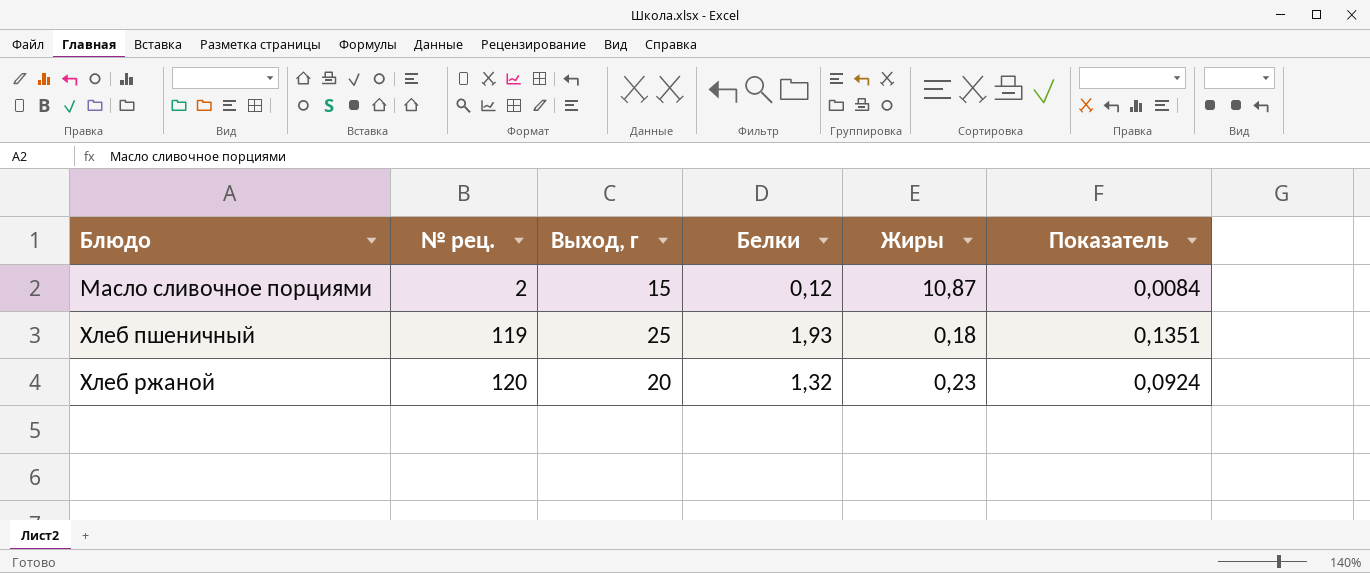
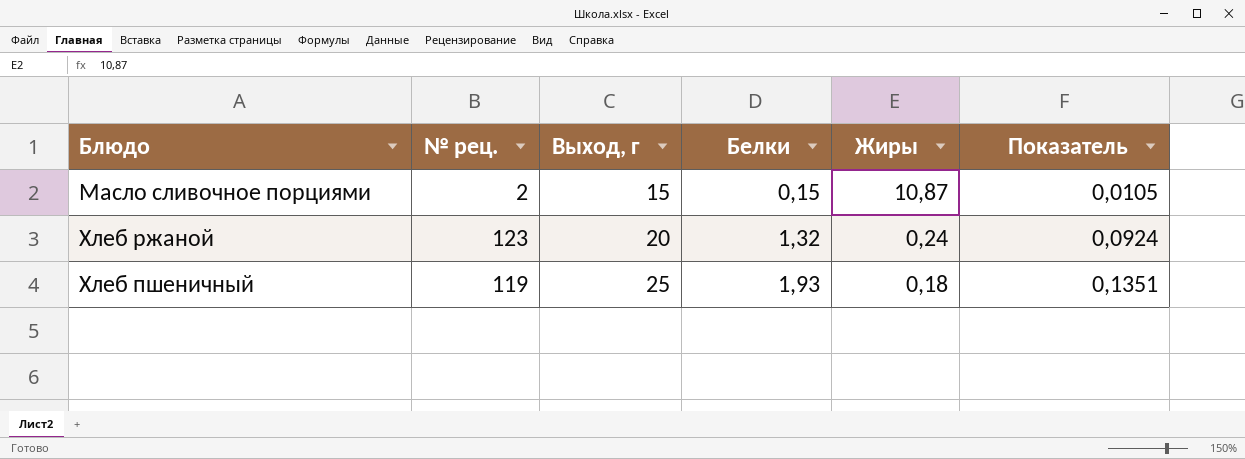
row order: Блюдо ascending -> Выход, г ascending
Масло сливочное порциями | Белки: 0,12 -> 0,15
Масло сливочное порциями | Показатель: 0,0084 -> 0,0105
Хлеб ржаной | № рец.: 120 -> 123
Хлеб ржаной | Жиры: 0,23 -> 0,24

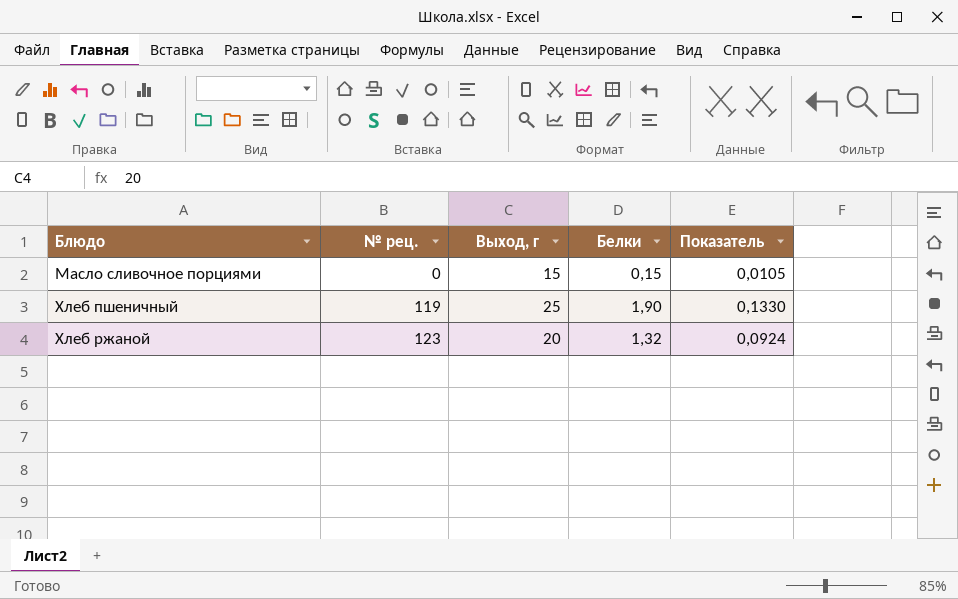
row order: Выход, г ascending -> Блюдо ascending
column Жиры | position: 5 -> none
Масло сливочное порциями | № рец.: 2 -> 0
Хлеб пшеничный | Белки: 1,93 -> 1,90
Хлеб пшеничный | Показатель: 0,1351 -> 0,1330

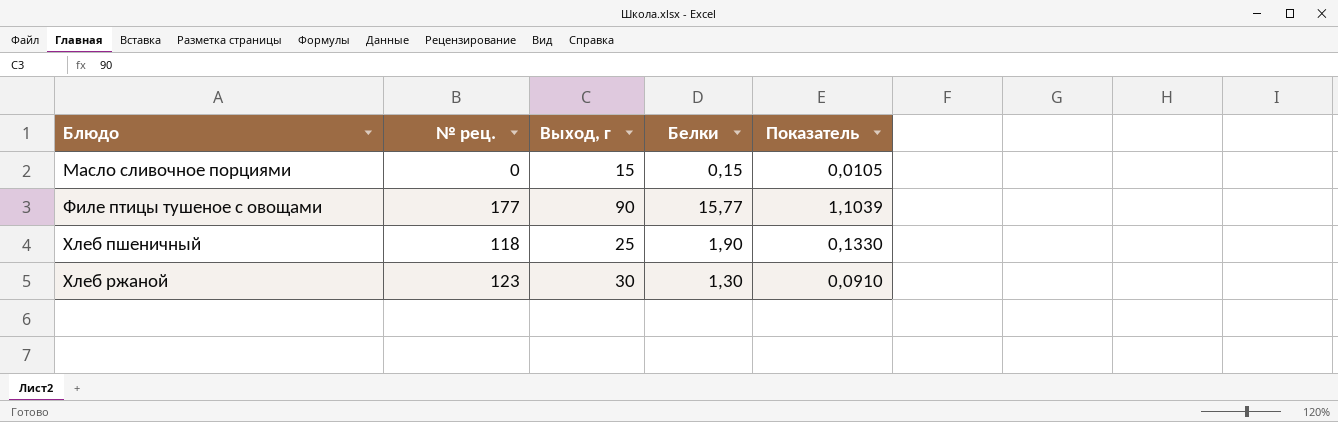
row Филе птицы тушеное с овощами: none -> 177 | 90 | 15,77 | 1,1039
Хлеб пшеничный | № рец.: 119 -> 118
Хлеб ржаной | Выход, г: 20 -> 30
Хлеб ржаной | Белки: 1,32 -> 1,30
Хлеб ржаной | Показатель: 0,0924 -> 0,0910

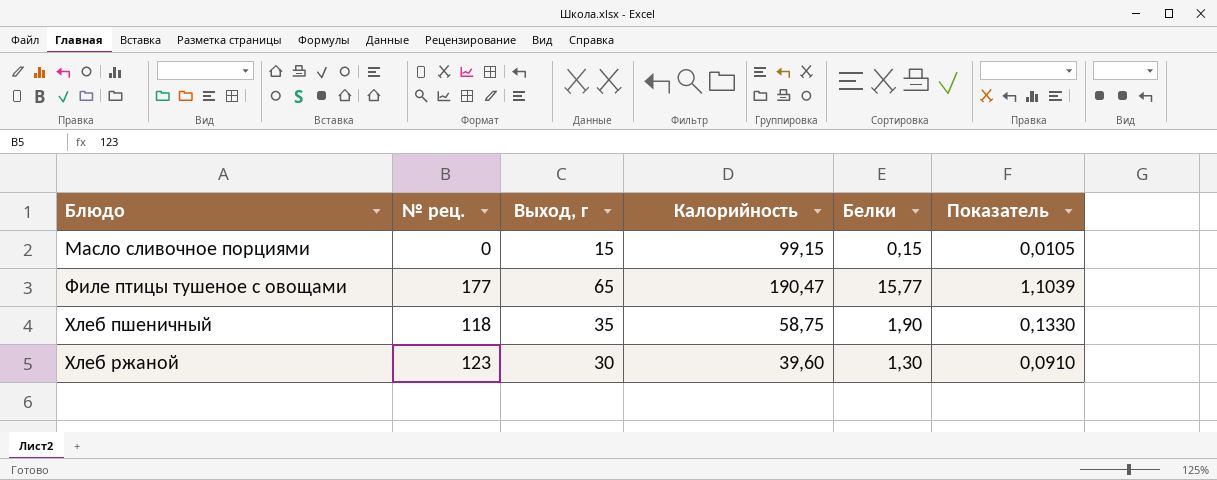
column Калорийность | position: none -> 4
Филе птицы тушеное с овощами | Выход, г: 90 -> 65
Хлеб пшеничный | Выход, г: 25 -> 35

